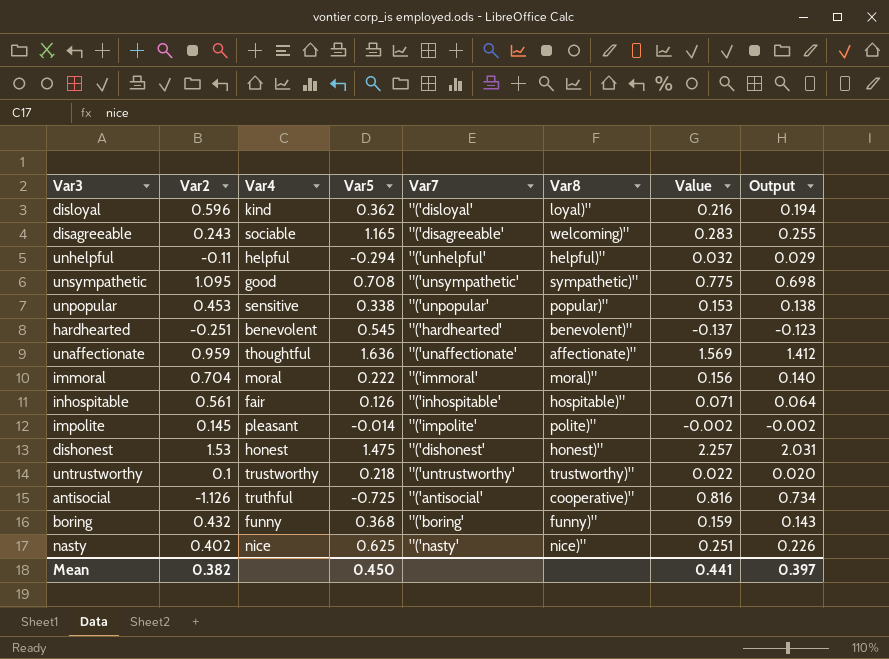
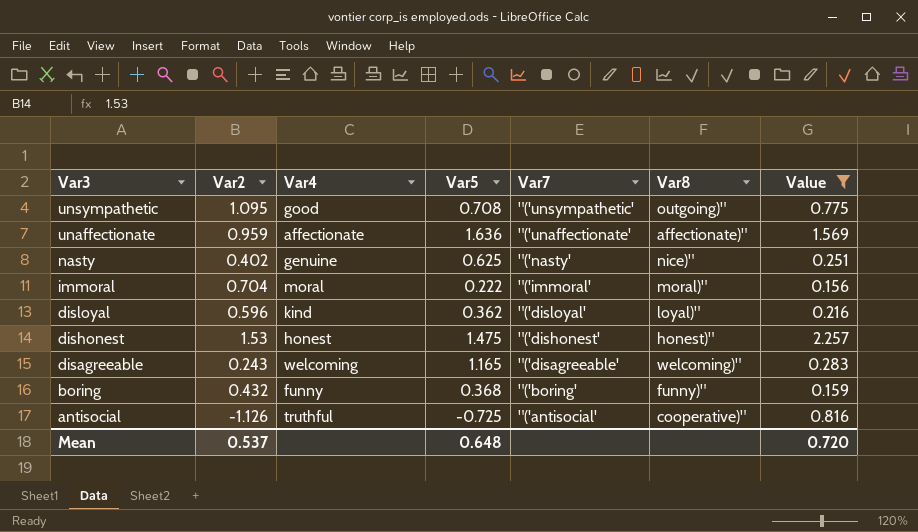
filter: none -> Value >= 0.156
row order: none -> Var3 descending
column Output | formula: [Value] * 0.9 -> none
unsympathetic | Var8: sympathetic)" -> outgoing)"
unaffectionate | Var4: thoughtful -> affectionate
nasty | Var4: nice -> genuine
disagreeable | Var4: sociable -> welcoming
Mean | Var2: 0.382 -> 0.537
Mean | Var5: 0.450 -> 0.648
Mean | Value: 0.441 -> 0.720

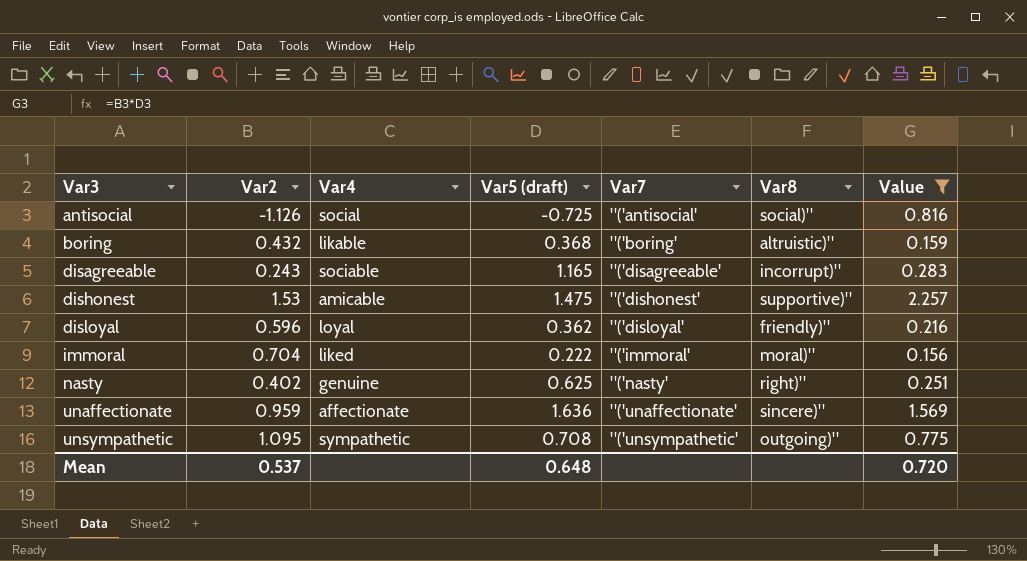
row order: Var3 descending -> Var3 ascending
column name: Var5 -> Var5 (draft)
antisocial | Var4: truthful -> social
antisocial | Var8: cooperative)" -> social)"
boring | Var4: funny -> likable
boring | Var8: funny)" -> altruistic)"
disagreeable | Var4: welcoming -> sociable
disagreeable | Var8: welcoming)" -> incorrupt)"
dishonest | Var4: honest -> amicable
dishonest | Var8: honest)" -> supportive)"
disloyal | Var4: kind -> loyal
disloyal | Var8: loyal)" -> friendly)"
immoral | Var4: moral -> liked
nasty | Var8: nice)" -> right)"
unaffectionate | Var8: affectionate)" -> sincere)"
unsympathetic | Var4: good -> sympathetic

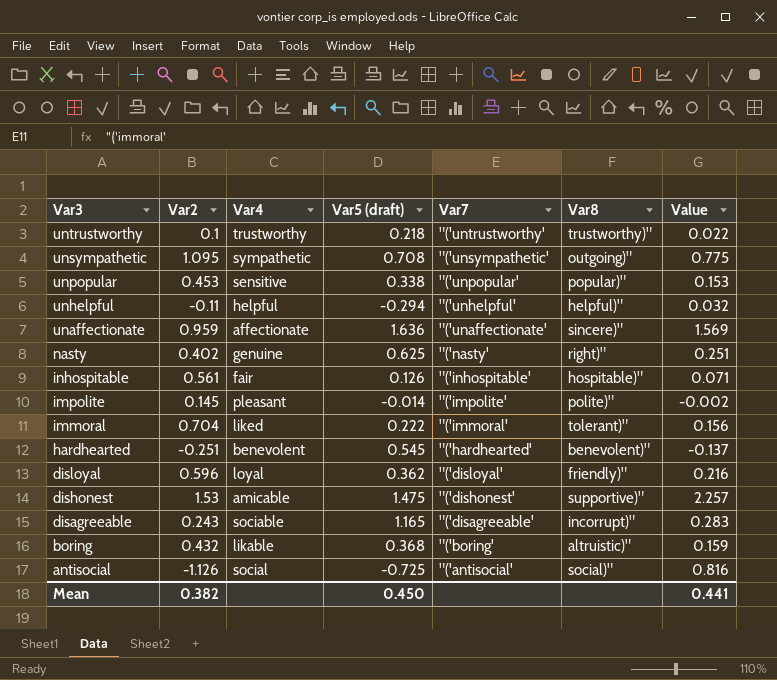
filter: Value >= 0.156 -> none
row order: Var3 ascending -> Var3 descending
immoral | Var8: moral)" -> tolerant)"
Mean | Var2: 0.537 -> 0.382
Mean | Var5 (draft): 0.648 -> 0.450
Mean | Value: 0.720 -> 0.441

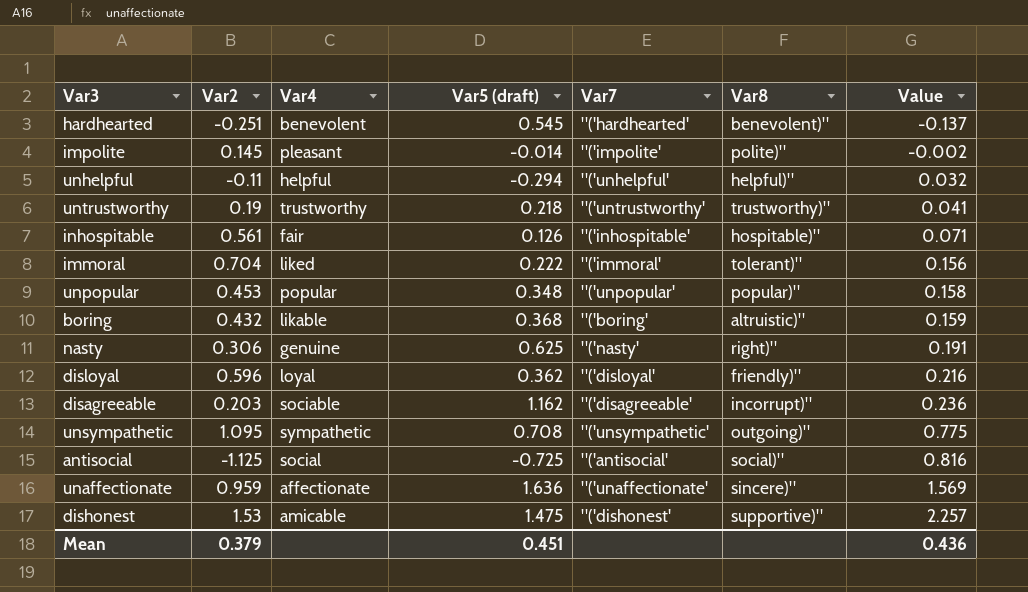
row order: Var3 descending -> Value ascending
untrustworthy | Var2: 0.1 -> 0.19
untrustworthy | Value: 0.022 -> 0.041
unpopular | Var4: sensitive -> popular
unpopular | Var5 (draft): 0.338 -> 0.348
unpopular | Value: 0.153 -> 0.158
nasty | Var2: 0.402 -> 0.306
nasty | Value: 0.251 -> 0.191
disagreeable | Var2: 0.243 -> 0.203
disagreeable | Var5 (draft): 1.165 -> 1.162
disagreeable | Value: 0.283 -> 0.236
antisocial | Var2: -1.126 -> -1.125
Mean | Var2: 0.382 -> 0.379
Mean | Var5 (draft): 0.450 -> 0.451
Mean | Value: 0.441 -> 0.436

